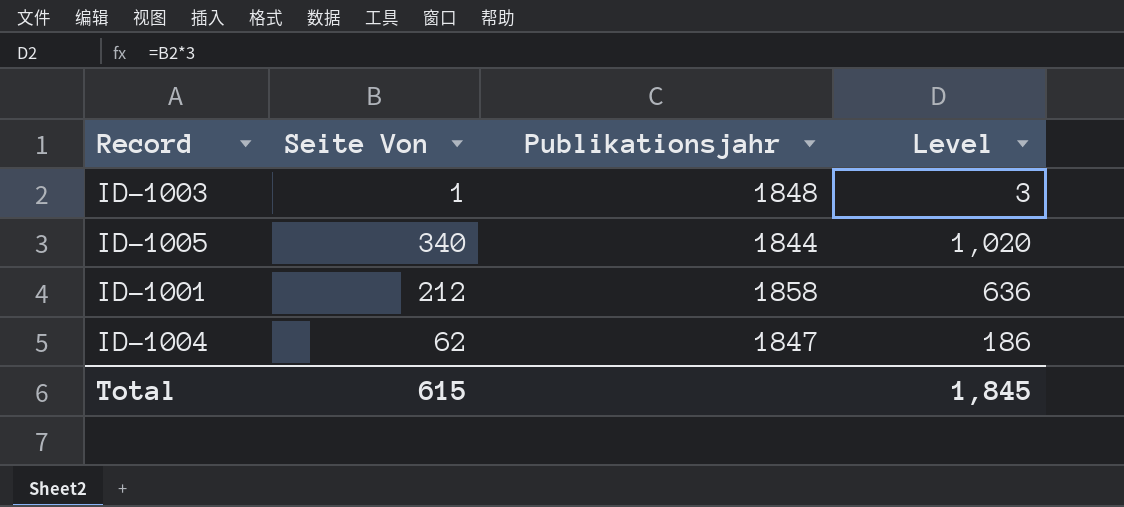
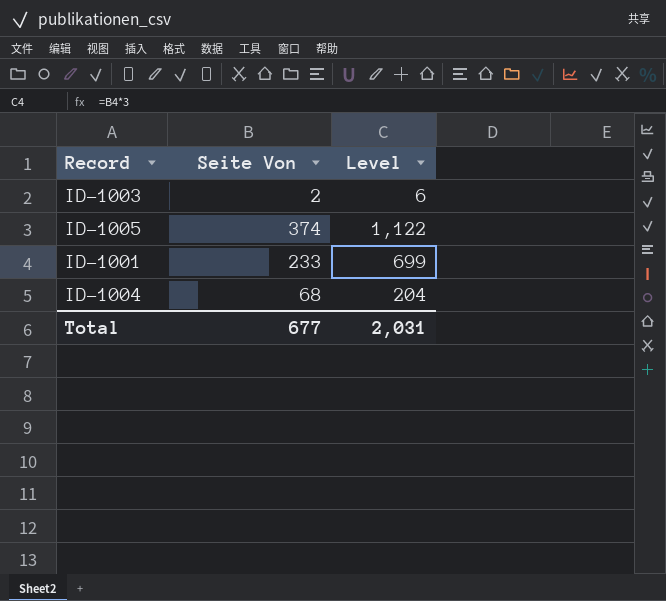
column Publikationsjahr | position: 3 -> none
ID-1003 | Seite Von: 1 -> 2
ID-1003 | Level: 3 -> 6
ID-1005 | Seite Von: 340 -> 374
ID-1005 | Level: 1,020 -> 1,122
ID-1001 | Seite Von: 212 -> 233
ID-1001 | Level: 636 -> 699
ID-1004 | Seite Von: 62 -> 68
ID-1004 | Level: 186 -> 204
Total | Seite Von: 615 -> 677
Total | Level: 1,845 -> 2,031

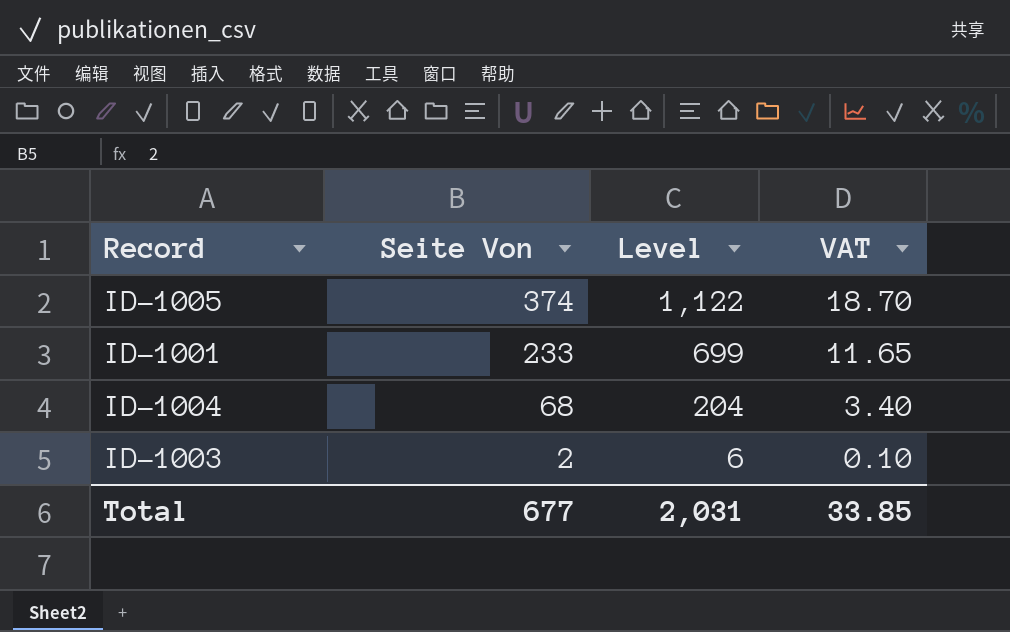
row order: none -> Seite Von descending
column VAT | formula: none -> [Seite Von] * 0.05

